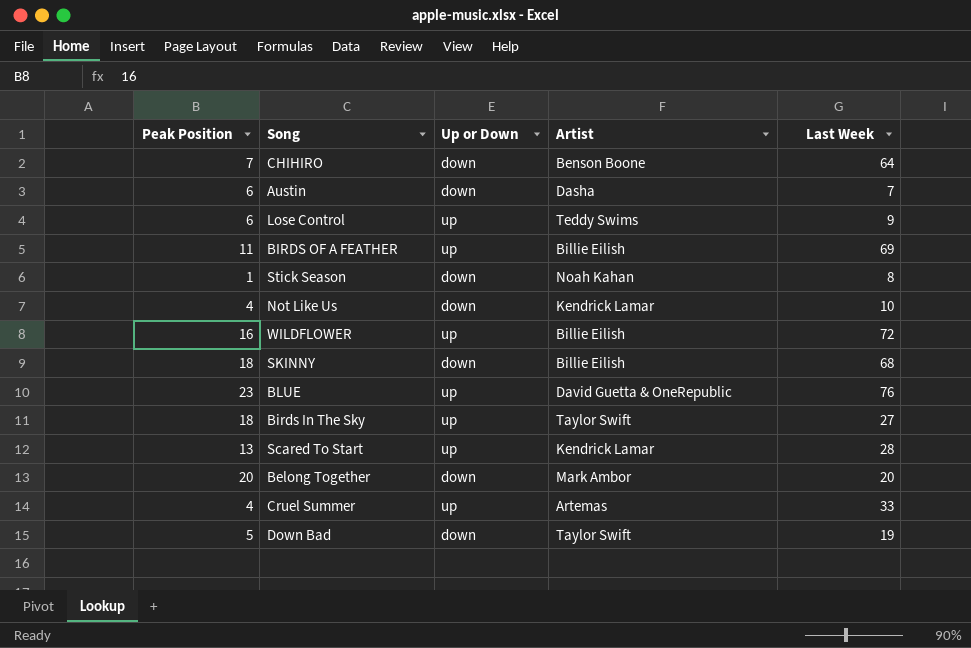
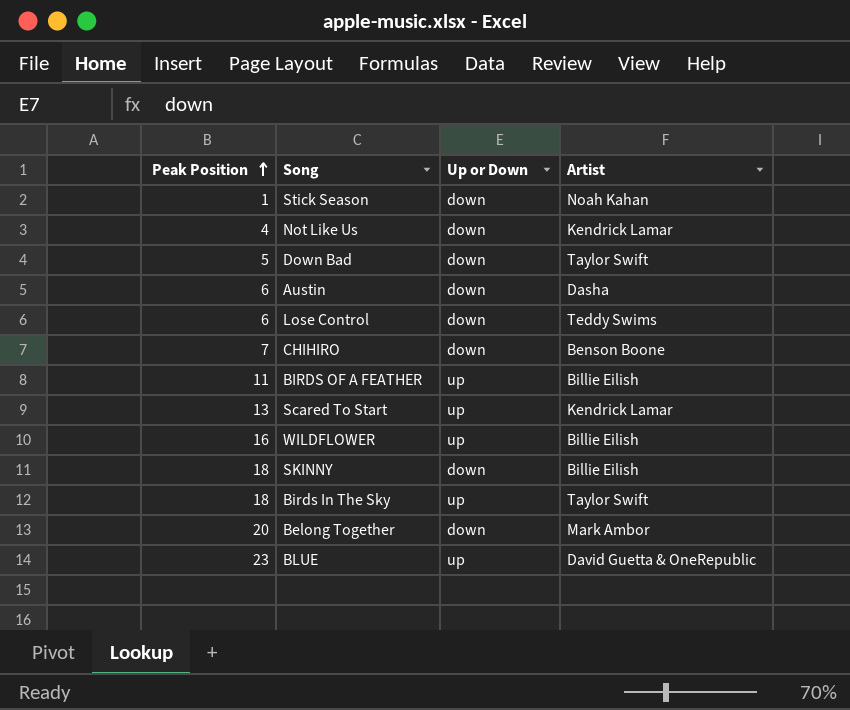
row order: none -> Peak Position ascending
column Last Week | position: 5 -> none
row Cruel Summer: 4 | up | Artemas | 33 -> none
Lose Control | Up or Down: up -> down

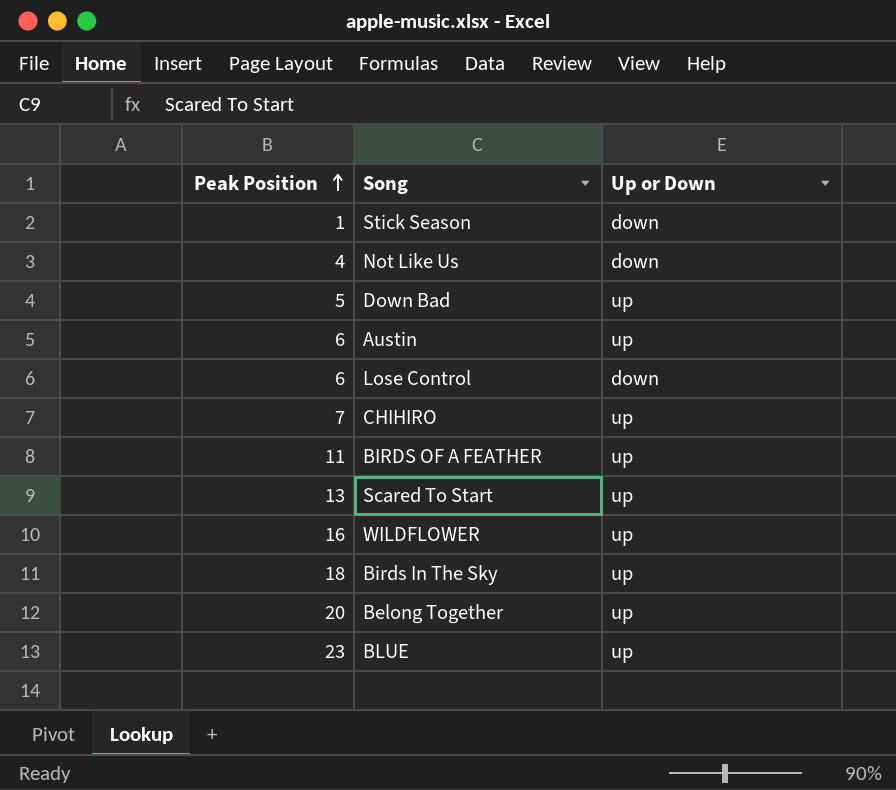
column Artist | position: 4 -> none
row SKINNY: 18 | down | Billie Eilish -> none
Down Bad | Up or Down: down -> up
Austin | Up or Down: down -> up
CHIHIRO | Up or Down: down -> up
Belong Together | Up or Down: down -> up

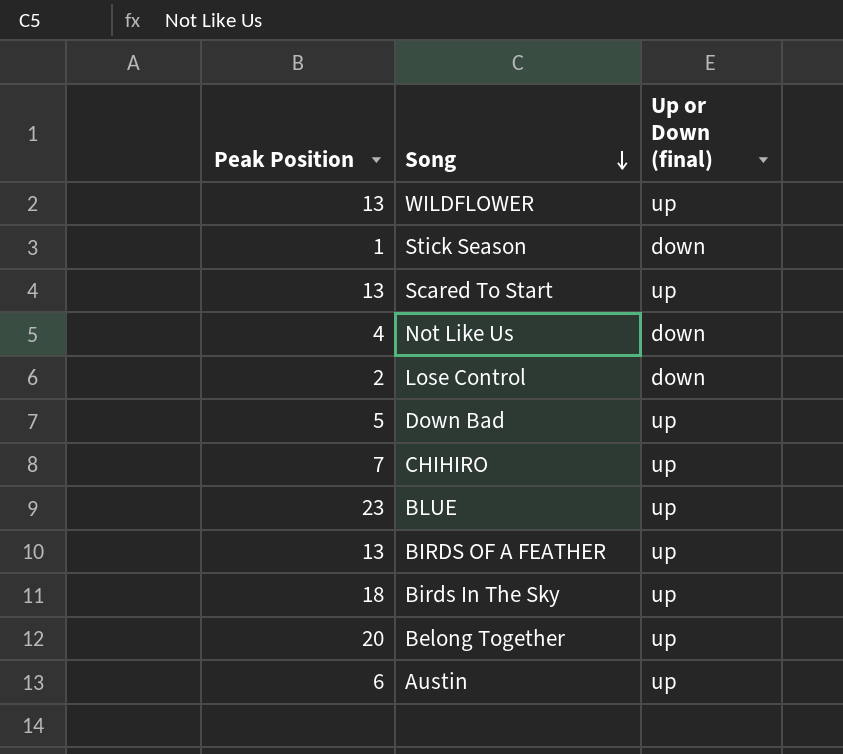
row order: Peak Position ascending -> Song descending
column name: Up or Down -> Up or Down (final)
WILDFLOWER | Peak Position: 16 -> 13
Lose Control | Peak Position: 6 -> 2
BIRDS OF A FEATHER | Peak Position: 11 -> 13

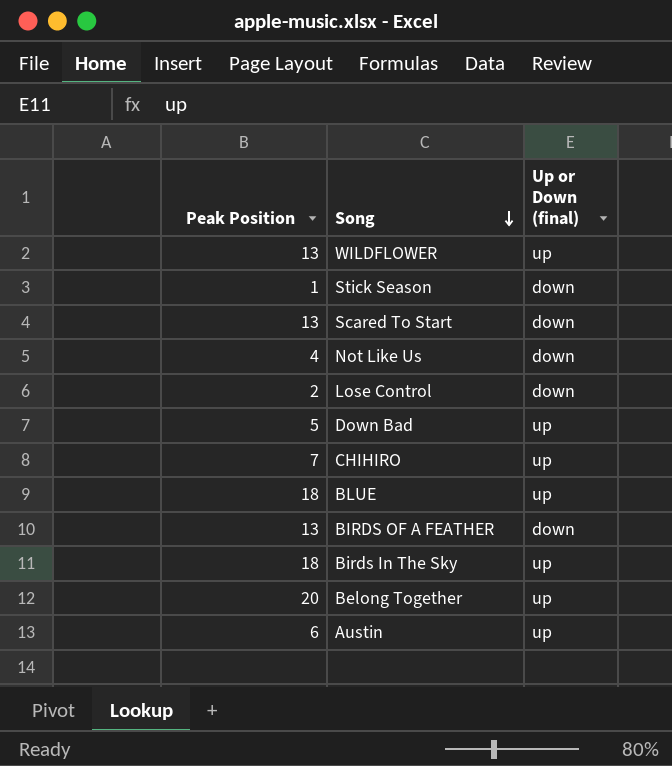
Scared To Start | Up or Down (final): up -> down
BLUE | Peak Position: 23 -> 18
BIRDS OF A FEATHER | Up or Down (final): up -> down

